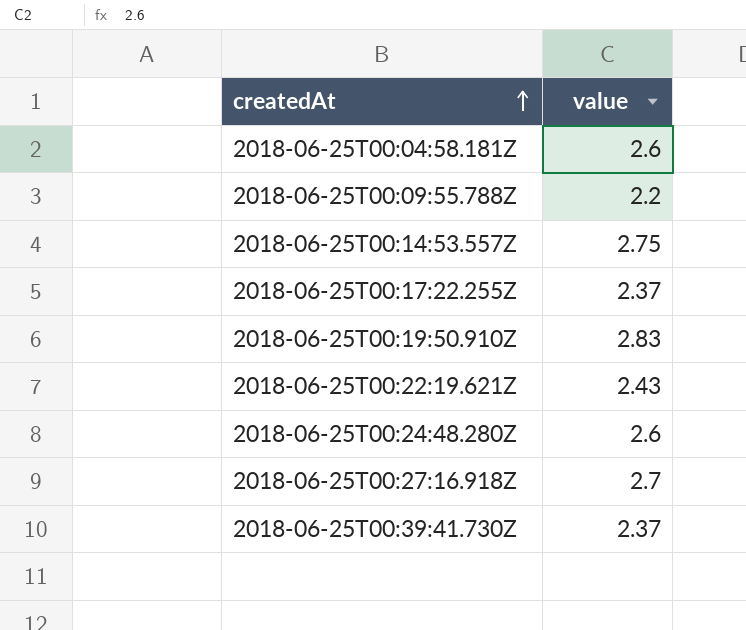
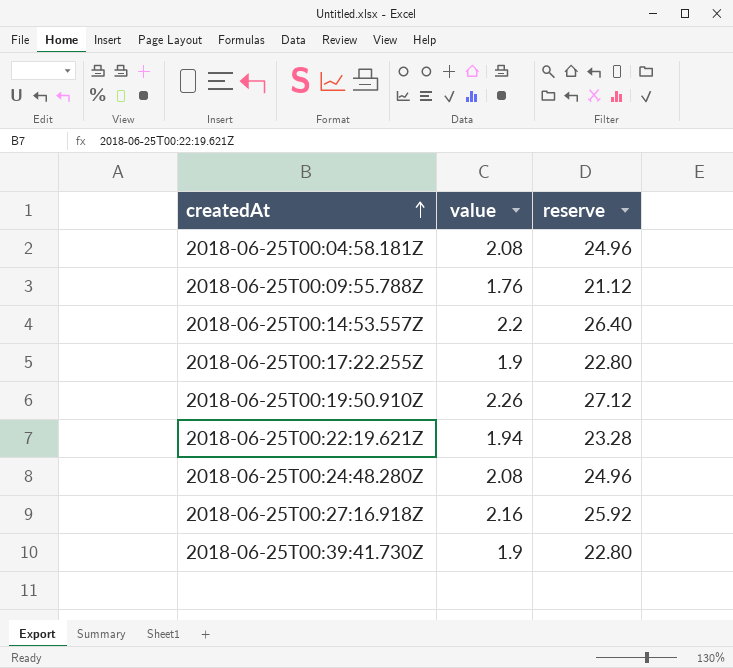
column reserve | formula: none -> [value] * 12
2018-06-25T00:04:58.181Z | value: 2.6 -> 2.08
2018-06-25T00:09:55.788Z | value: 2.2 -> 1.76
2018-06-25T00:14:53.557Z | value: 2.75 -> 2.2
2018-06-25T00:17:22.255Z | value: 2.37 -> 1.9
2018-06-25T00:19:50.910Z | value: 2.83 -> 2.26
2018-06-25T00:22:19.621Z | value: 2.43 -> 1.94
2018-06-25T00:24:48.280Z | value: 2.6 -> 2.08
2018-06-25T00:27:16.918Z | value: 2.7 -> 2.16
2018-06-25T00:39:41.730Z | value: 2.37 -> 1.9

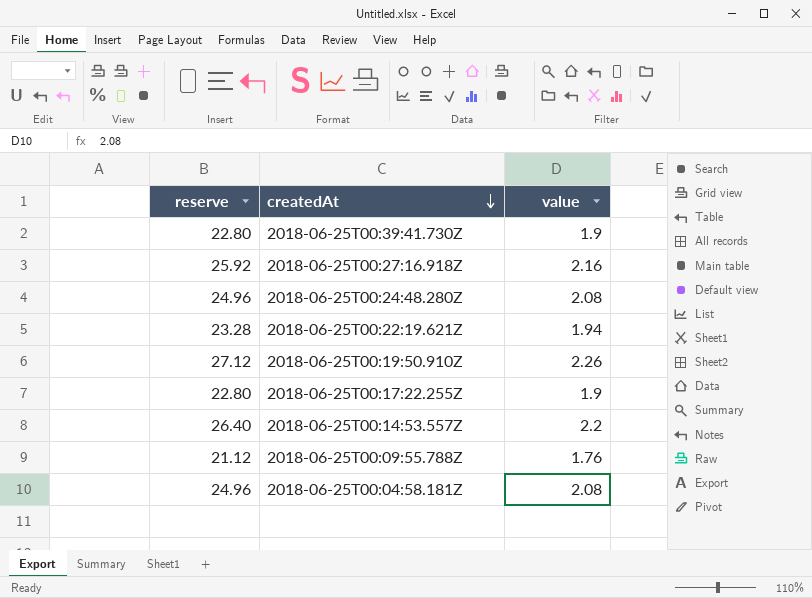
row order: createdAt ascending -> createdAt descending
column reserve | position: 3 -> 1

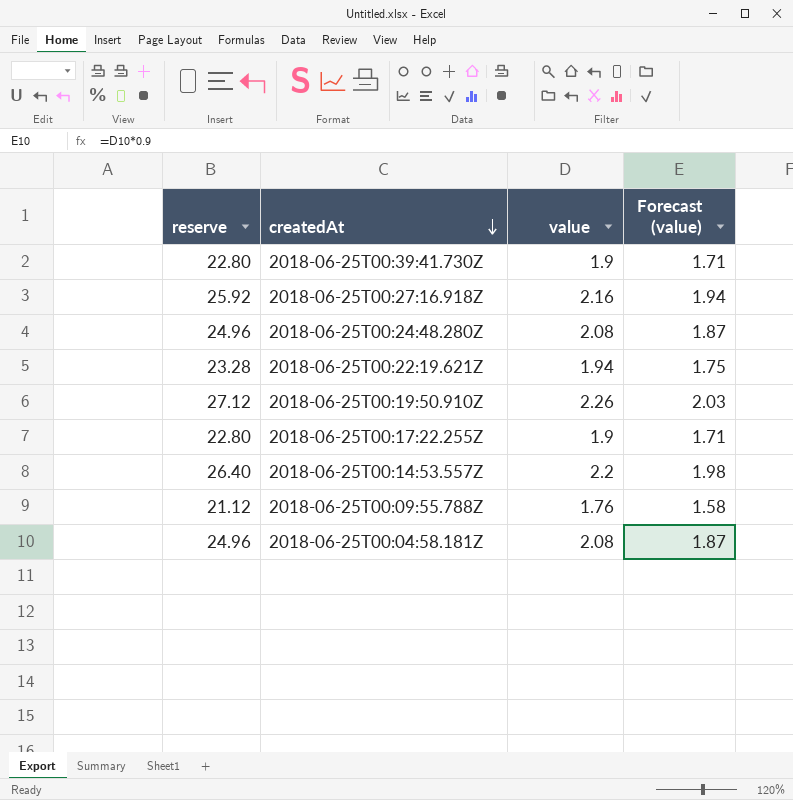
column Forecast (value) | formula: none -> [value] * 0.9

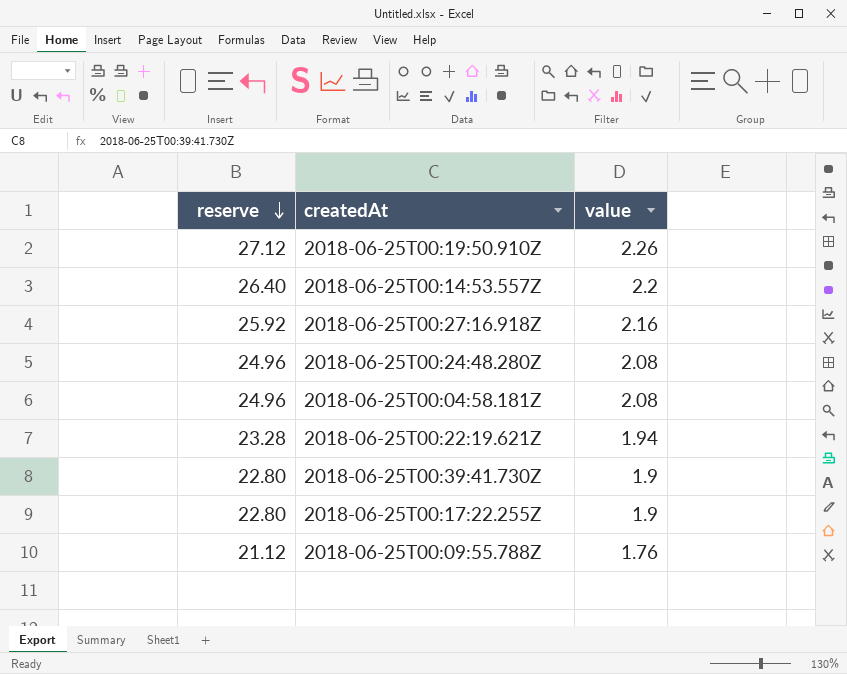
row order: createdAt descending -> reserve descending
column Forecast (value) | formula: [value] * 0.9 -> none

